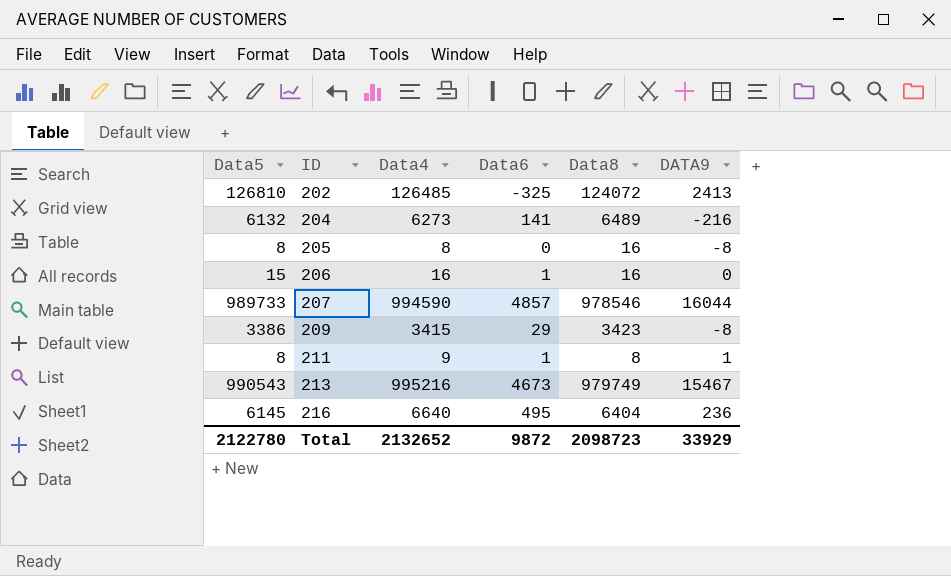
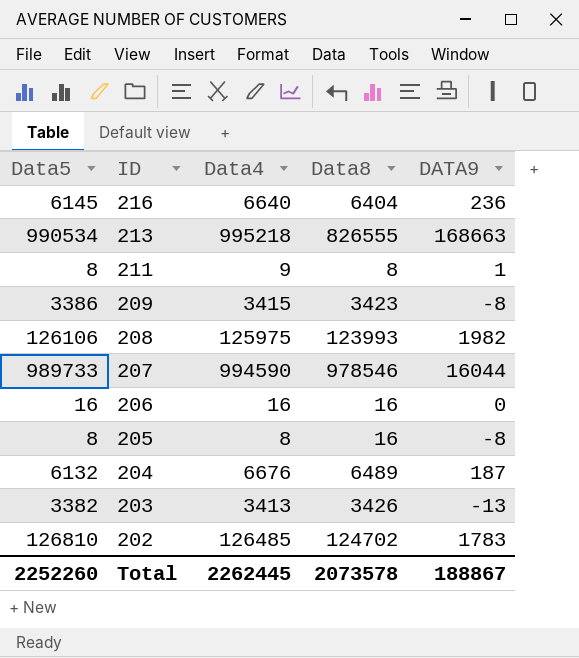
row order: ID ascending -> ID descending
column Data6 | formula: [Data4] - [Data5] -> none
213 | Data5: 990543 -> 990534
213 | Data4: 995216 -> 995218
213 | Data8: 979749 -> 826555
213 | DATA9: 15467 -> 168663
row 208: none -> 126106 | 125975 | 123993 | 1982
206 | Data5: 15 -> 16
204 | Data4: 6273 -> 6676
204 | DATA9: -216 -> 187
row 203: none -> 3382 | 3413 | 3426 | -13
202 | Data8: 124072 -> 124702
202 | DATA9: 2413 -> 1783
Total | Data5: 2122780 -> 2252260
Total | Data4: 2132652 -> 2262445
Total | Data8: 2098723 -> 2073578
Total | DATA9: 33929 -> 188867

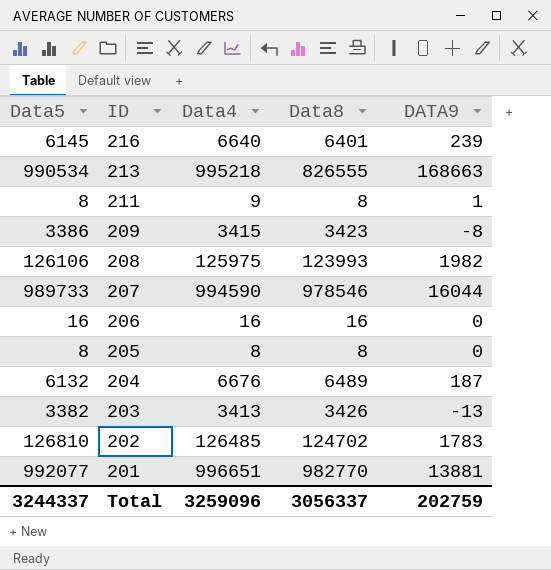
216 | Data8: 6404 -> 6401
216 | DATA9: 236 -> 239
205 | Data8: 16 -> 8
205 | DATA9: -8 -> 0
row 201: none -> 992077 | 996651 | 982770 | 13881
Total | Data5: 2252260 -> 3244337
Total | Data4: 2262445 -> 3259096
Total | Data8: 2073578 -> 3056337
Total | DATA9: 188867 -> 202759

